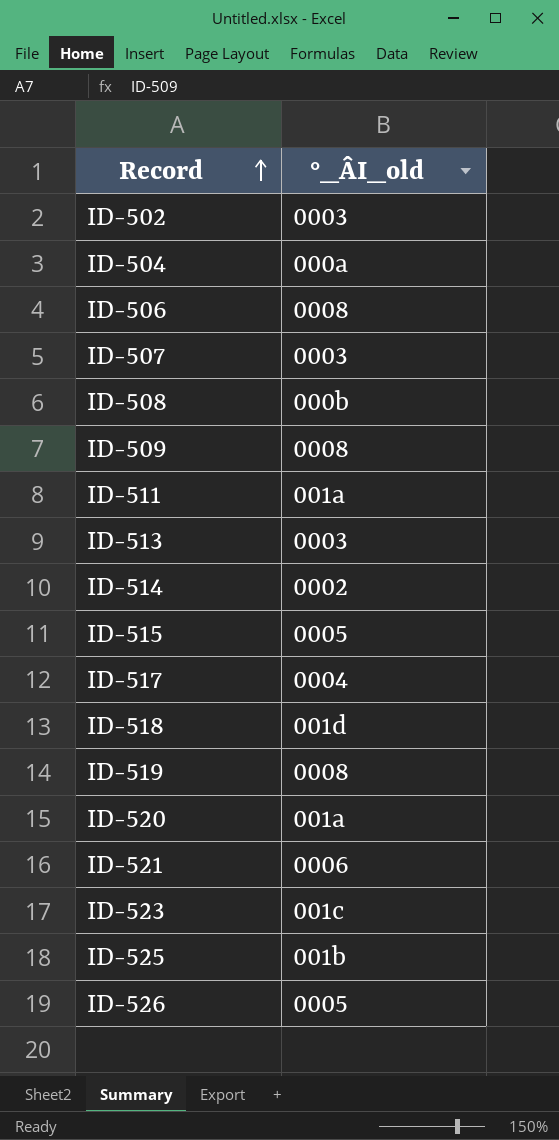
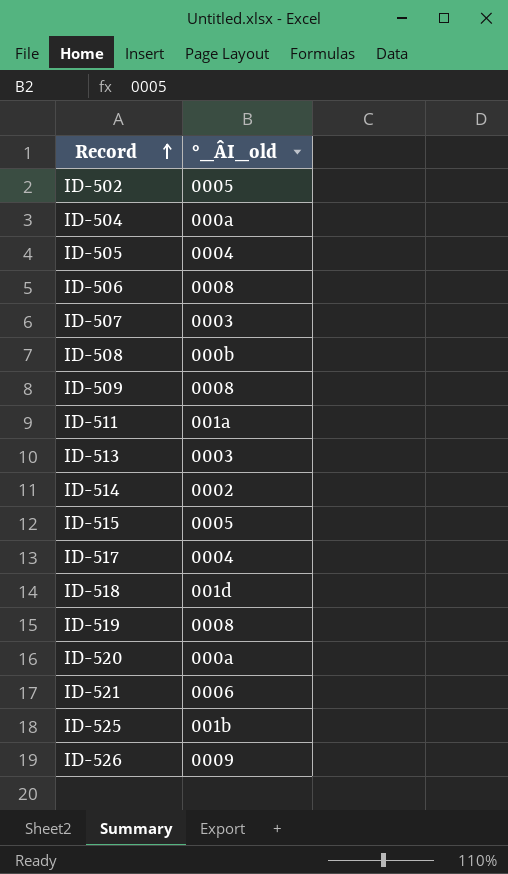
row ID-523: 001c -> none
ID-502 | °_ÂI_old: 0003 -> 0005
row ID-505: none -> 0004
ID-520 | °_ÂI_old: 001a -> 000a
ID-526 | °_ÂI_old: 0005 -> 0009

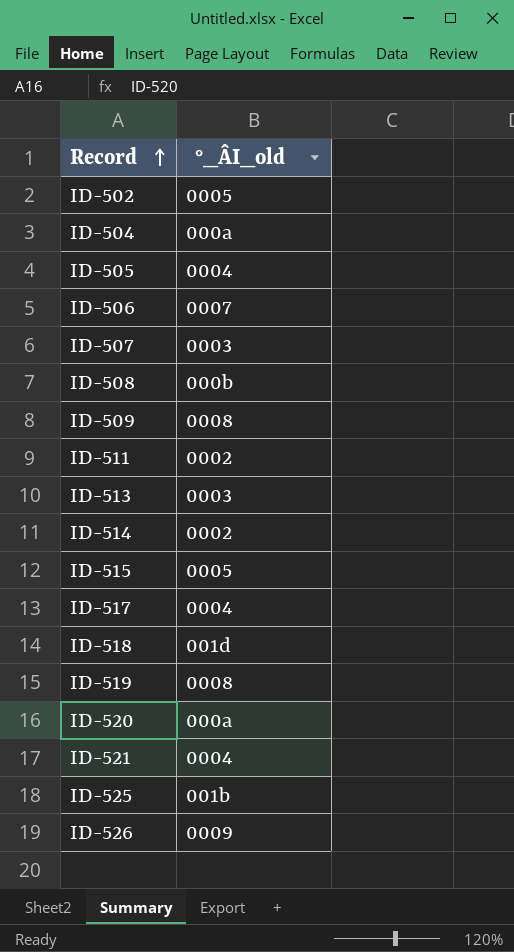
ID-506 | °_ÂI_old: 0008 -> 0007
ID-511 | °_ÂI_old: 001a -> 0002
ID-521 | °_ÂI_old: 0006 -> 0004

